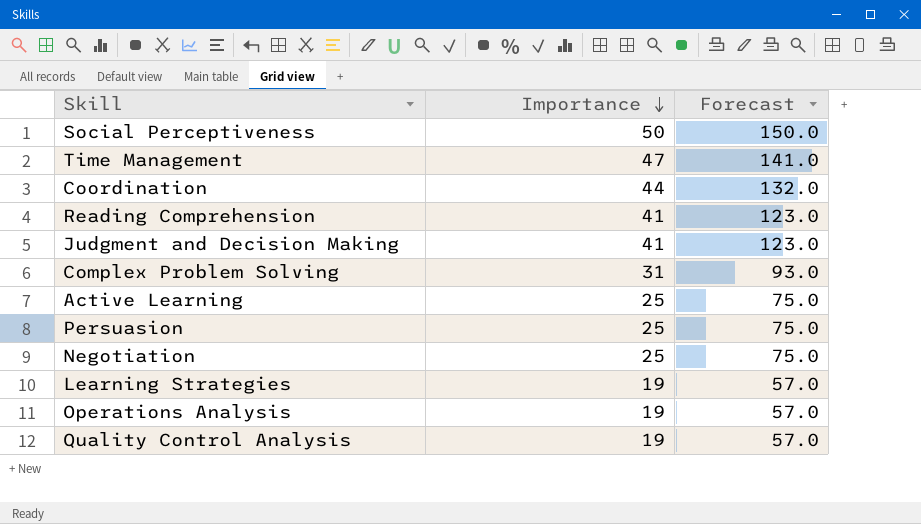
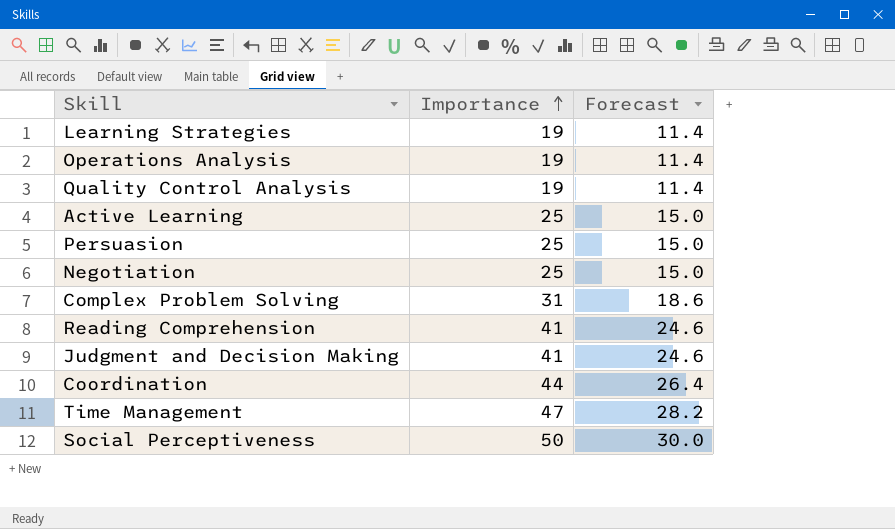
row order: Importance descending -> Importance ascending
column Forecast | formula: [Importance] * 3 -> [Importance] * 0.6

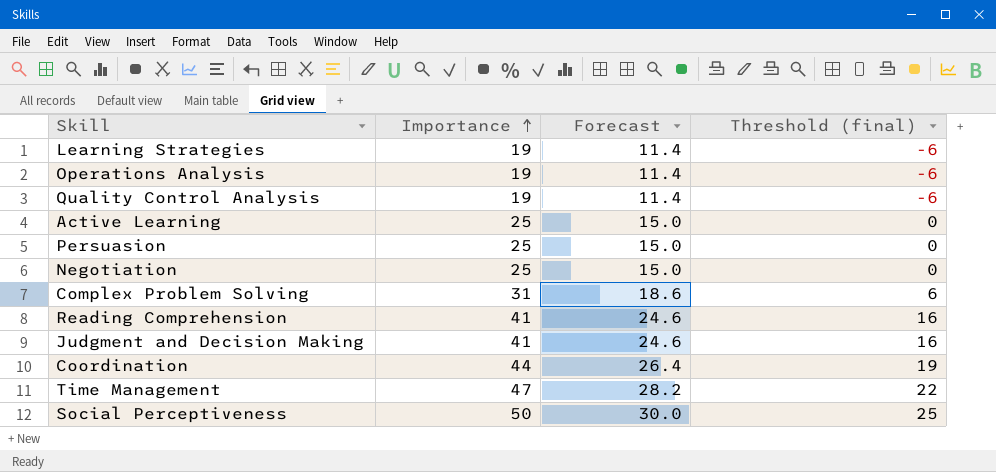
column Threshold (final) | formula: none -> [Importance] - 25

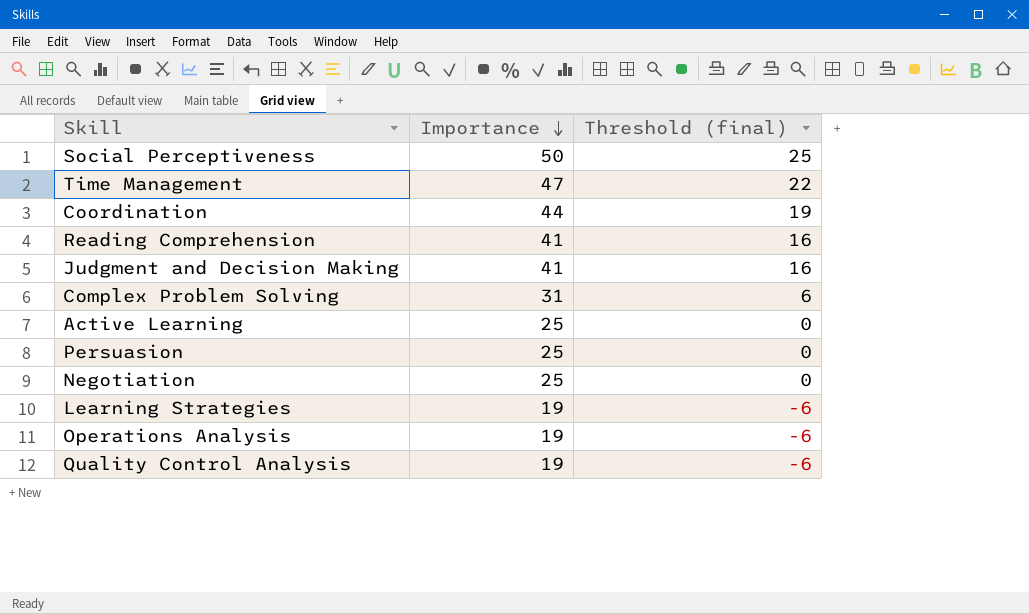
row order: Importance ascending -> Importance descending
column Forecast | formula: [Importance] * 0.6 -> none

